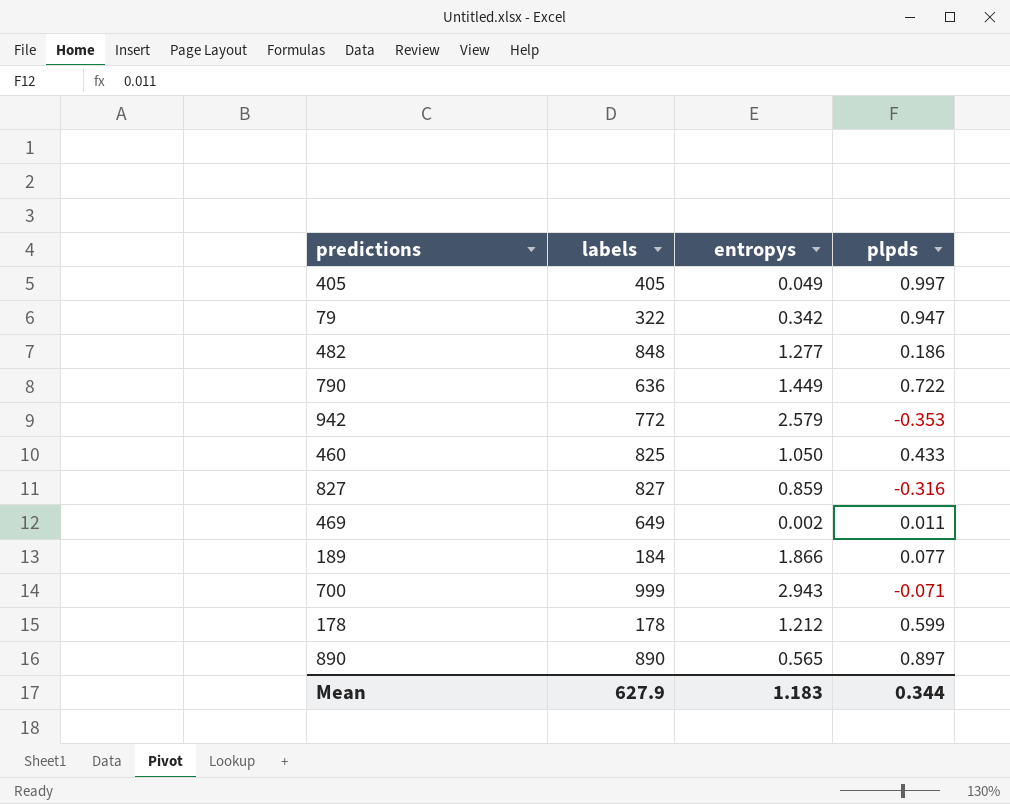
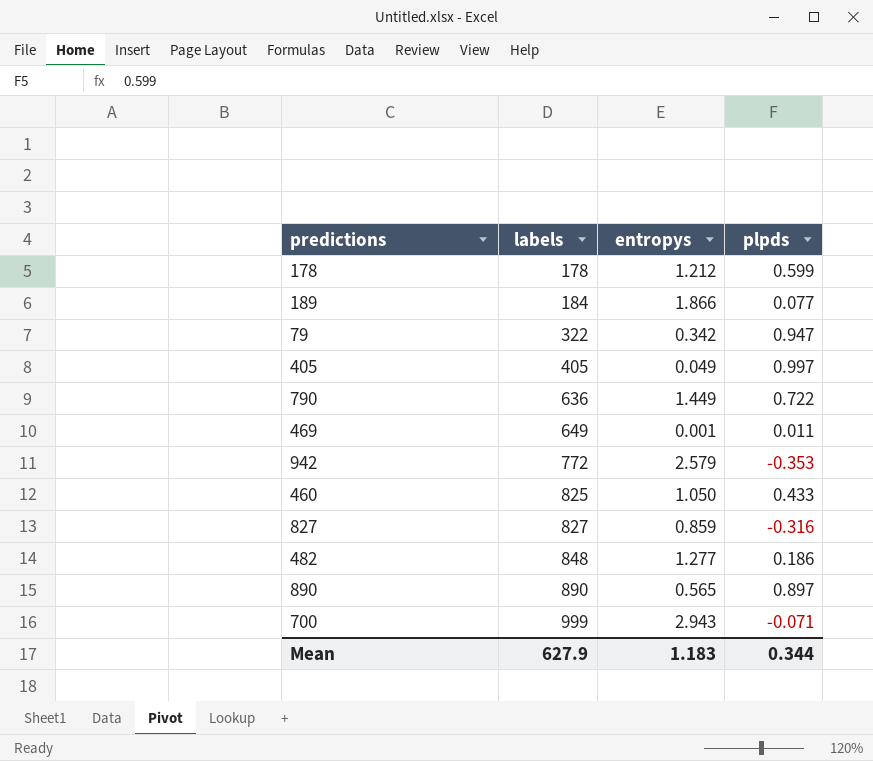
row order: none -> labels ascending
469 | entropys: 0.002 -> 0.001

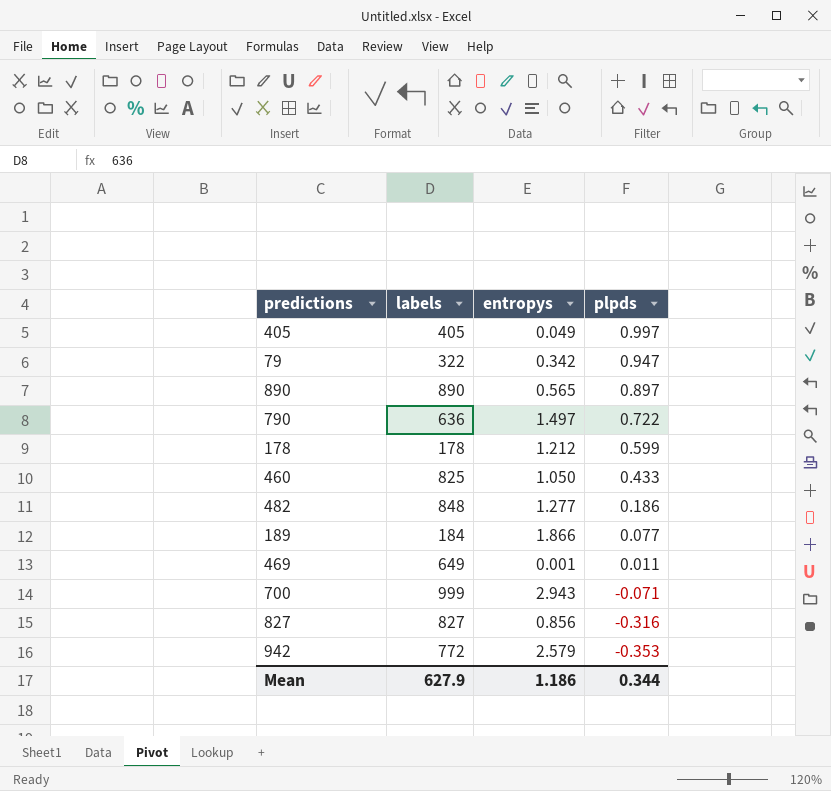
row order: labels ascending -> plpds descending
790 | entropys: 1.449 -> 1.497
827 | entropys: 0.859 -> 0.856
Mean | entropys: 1.183 -> 1.186

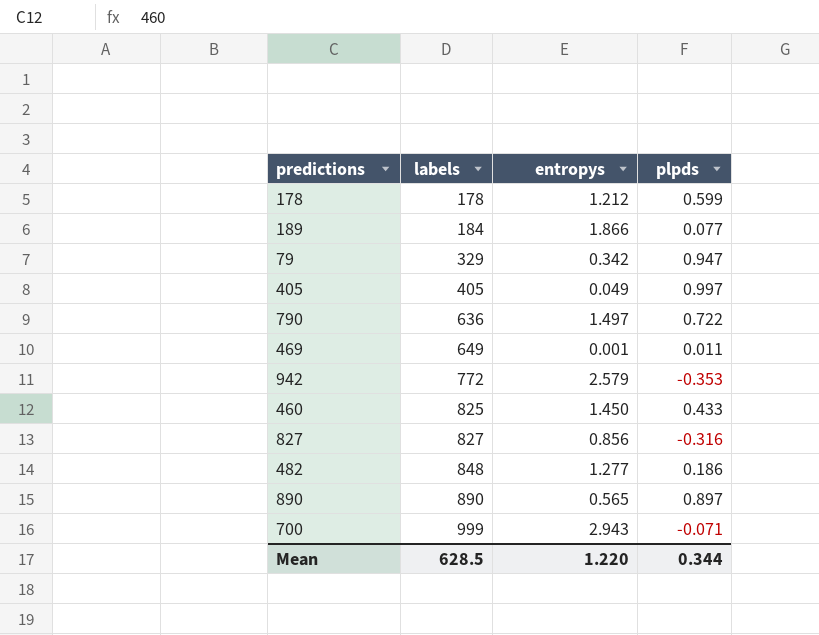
row order: plpds descending -> labels ascending
79 | labels: 322 -> 329
460 | entropys: 1.050 -> 1.450
Mean | labels: 627.9 -> 628.5
Mean | entropys: 1.186 -> 1.220

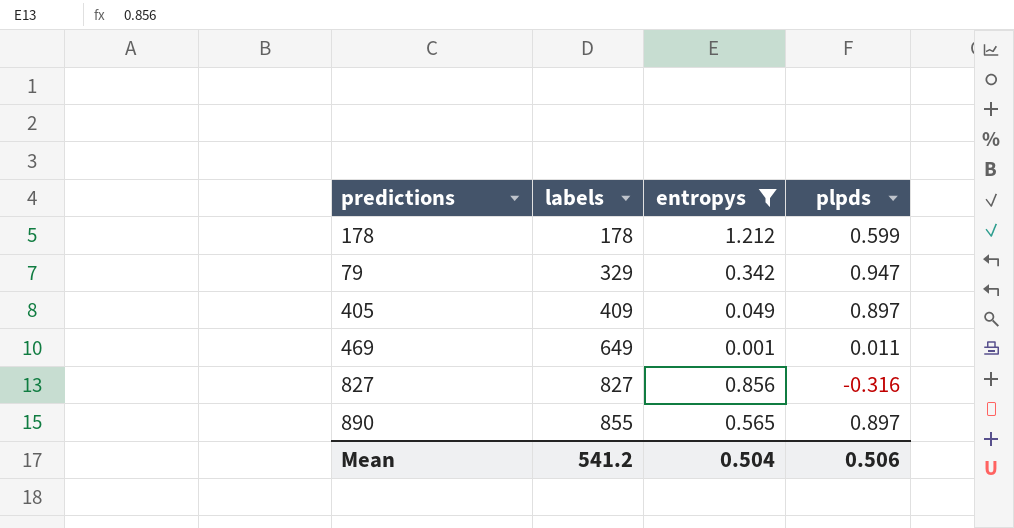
filter: none -> entropys <= 1.212
405 | labels: 405 -> 409
405 | plpds: 0.997 -> 0.897
890 | labels: 890 -> 855
Mean | labels: 628.5 -> 541.2
Mean | entropys: 1.220 -> 0.504
Mean | plpds: 0.344 -> 0.506

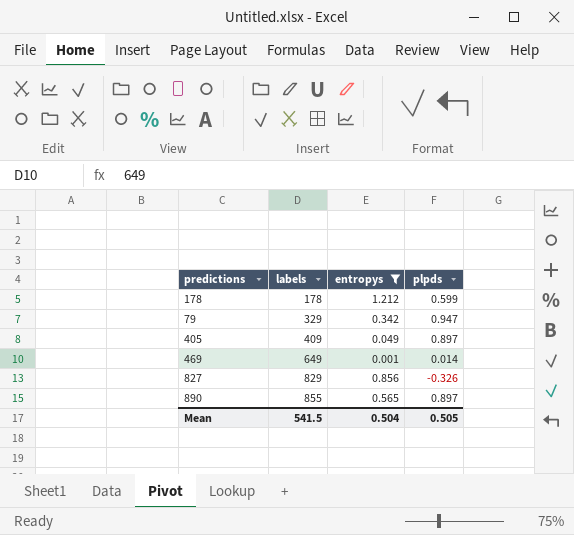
469 | plpds: 0.011 -> 0.014
827 | labels: 827 -> 829
827 | plpds: -0.316 -> -0.326
Mean | labels: 541.2 -> 541.5
Mean | plpds: 0.506 -> 0.505

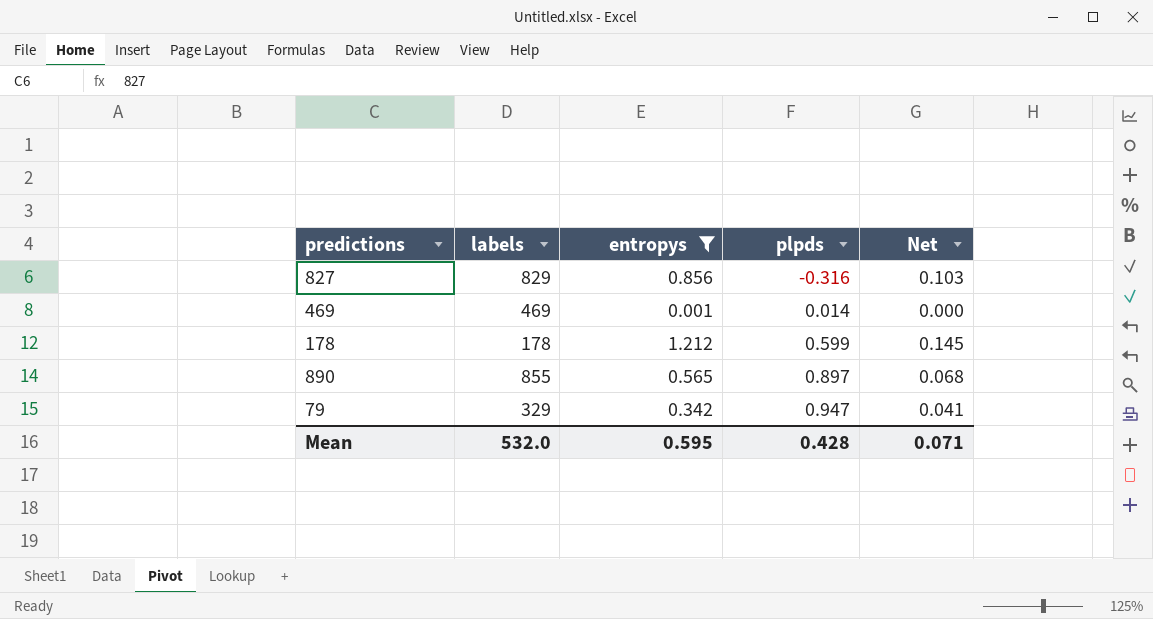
row order: labels ascending -> plpds ascending
column Net | formula: none -> [entropys] * 0.12
row 405: 409 | 0.049 | 0.897 -> none
827 | plpds: -0.326 -> -0.316
469 | labels: 649 -> 469
Mean | labels: 541.5 -> 532.0
Mean | entropys: 0.504 -> 0.595
Mean | plpds: 0.505 -> 0.428

